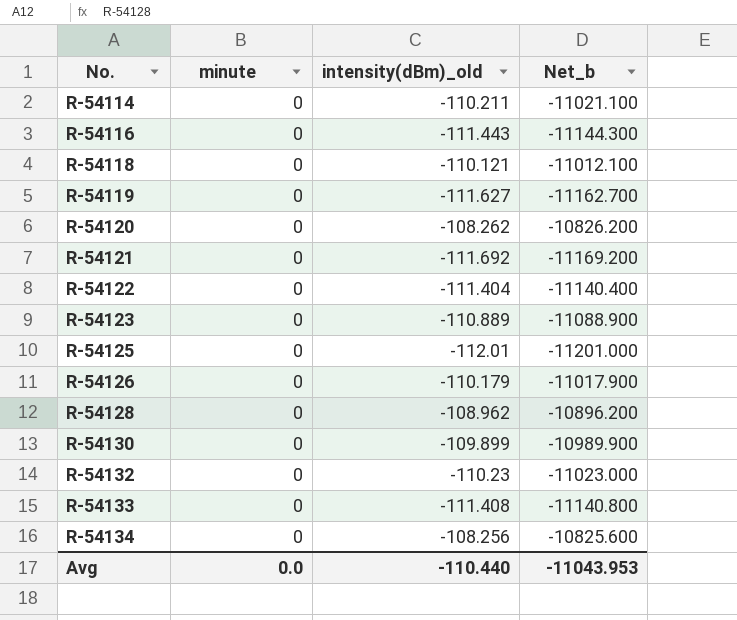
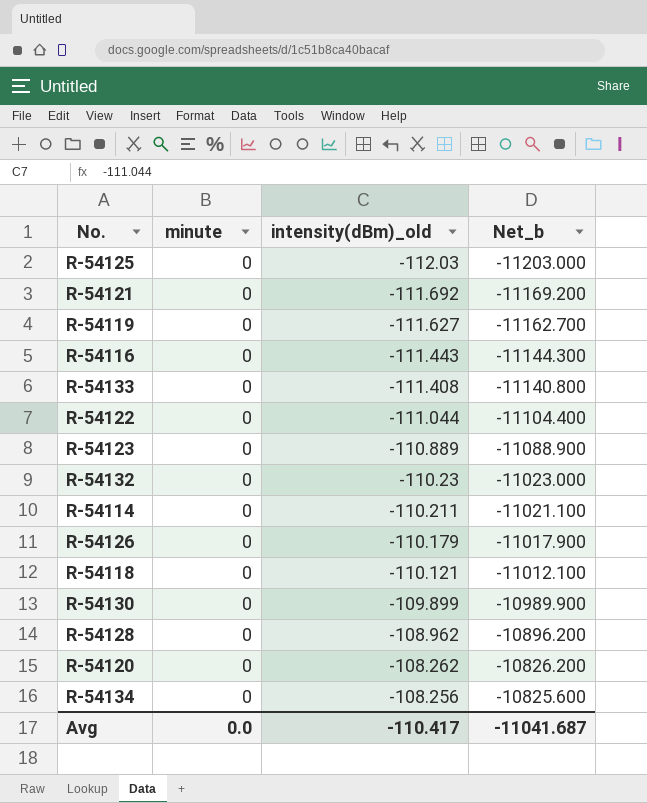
row order: No. ascending -> intensity(dBm)_old ascending
R-54125 | intensity(dBm)_old: -112.01 -> -112.03
R-54125 | Net_b: -11201.000 -> -11203.000
R-54122 | intensity(dBm)_old: -111.404 -> -111.044
R-54122 | Net_b: -11140.400 -> -11104.400
Avg | intensity(dBm)_old: -110.440 -> -110.417
Avg | Net_b: -11043.953 -> -11041.687

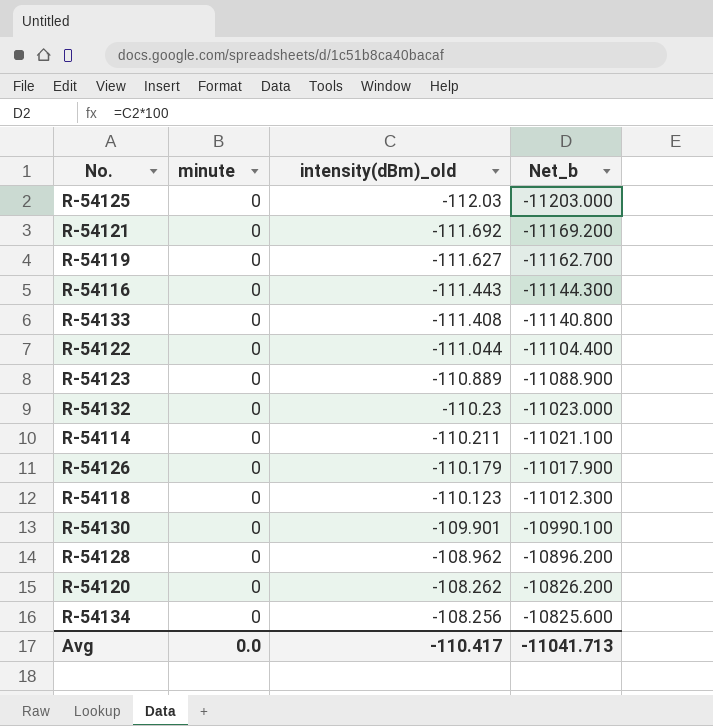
R-54118 | intensity(dBm)_old: -110.121 -> -110.123
R-54118 | Net_b: -11012.100 -> -11012.300
R-54130 | intensity(dBm)_old: -109.899 -> -109.901
R-54130 | Net_b: -10989.900 -> -10990.100
Avg | Net_b: -11041.687 -> -11041.713

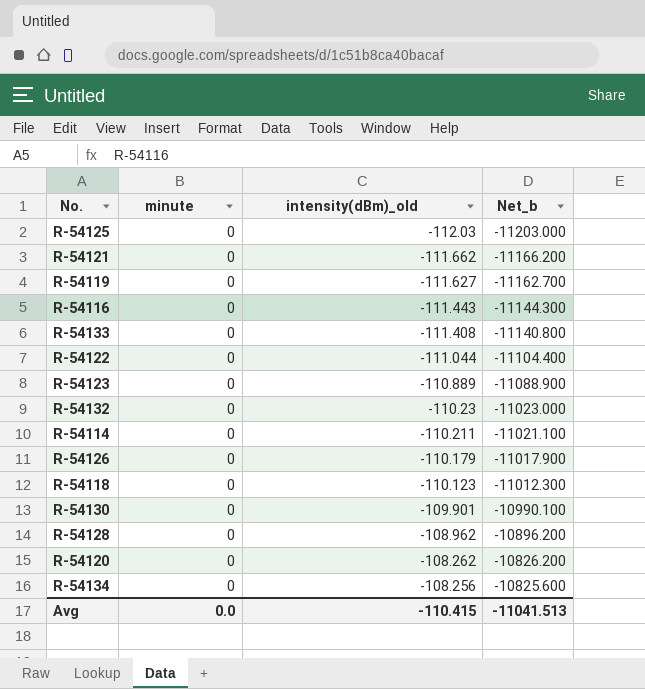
R-54121 | intensity(dBm)_old: -111.692 -> -111.662
R-54121 | Net_b: -11169.200 -> -11166.200
Avg | intensity(dBm)_old: -110.417 -> -110.415
Avg | Net_b: -11041.713 -> -11041.513

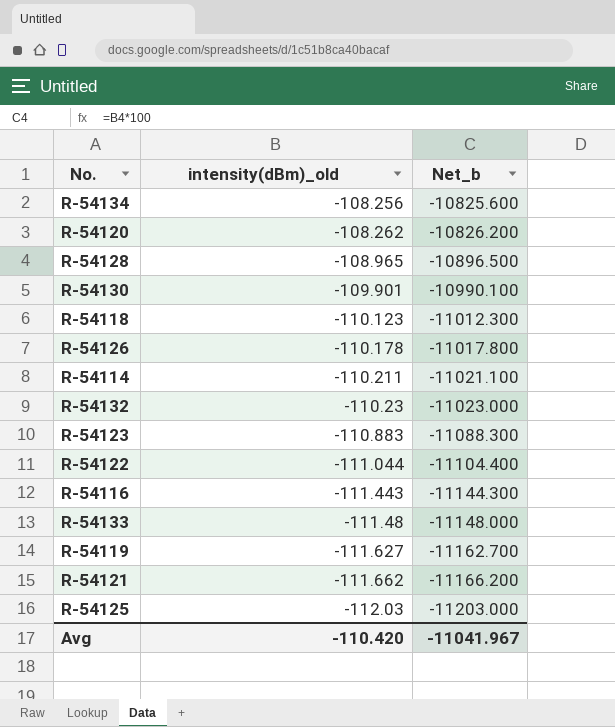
row order: intensity(dBm)_old ascending -> intensity(dBm)_old descending
column minute | position: 2 -> none
R-54128 | intensity(dBm)_old: -108.962 -> -108.965
R-54128 | Net_b: -10896.200 -> -10896.500
R-54126 | intensity(dBm)_old: -110.179 -> -110.178
R-54126 | Net_b: -11017.900 -> -11017.800
R-54123 | intensity(dBm)_old: -110.889 -> -110.883
R-54123 | Net_b: -11088.900 -> -11088.300
R-54133 | intensity(dBm)_old: -111.408 -> -111.48
R-54133 | Net_b: -11140.800 -> -11148.000
Avg | intensity(dBm)_old: -110.415 -> -110.420
Avg | Net_b: -11041.513 -> -11041.967

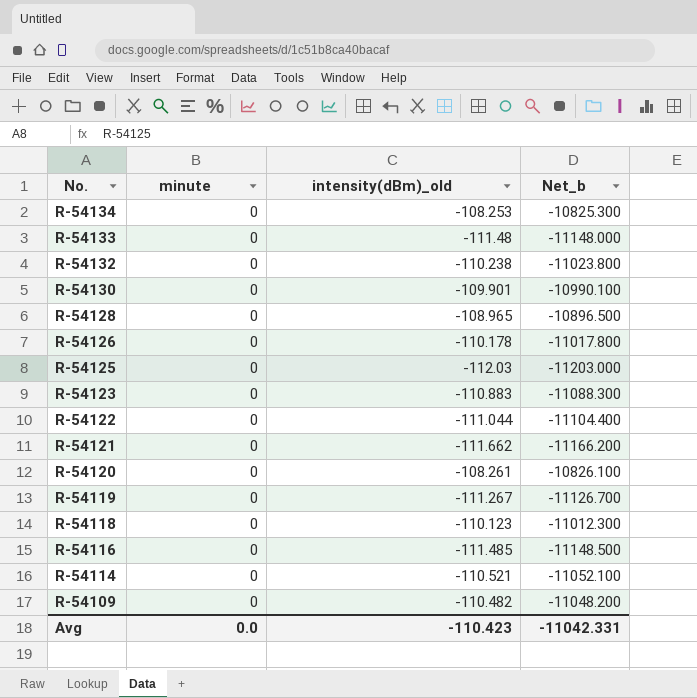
row order: intensity(dBm)_old descending -> No. descending
column minute | position: none -> 2
R-54134 | intensity(dBm)_old: -108.256 -> -108.253
R-54134 | Net_b: -10825.600 -> -10825.300
R-54132 | intensity(dBm)_old: -110.23 -> -110.238
R-54132 | Net_b: -11023.000 -> -11023.800
R-54120 | intensity(dBm)_old: -108.262 -> -108.261
R-54120 | Net_b: -10826.200 -> -10826.100
R-54119 | intensity(dBm)_old: -111.627 -> -111.267
R-54119 | Net_b: -11162.700 -> -11126.700
R-54116 | intensity(dBm)_old: -111.443 -> -111.485
R-54116 | Net_b: -11144.300 -> -11148.500
R-54114 | intensity(dBm)_old: -110.211 -> -110.521
R-54114 | Net_b: -11021.100 -> -11052.100
row R-54109: none -> 0 | -110.482 | -11048.200
Avg | intensity(dBm)_old: -110.420 -> -110.423
Avg | Net_b: -11041.967 -> -11042.331

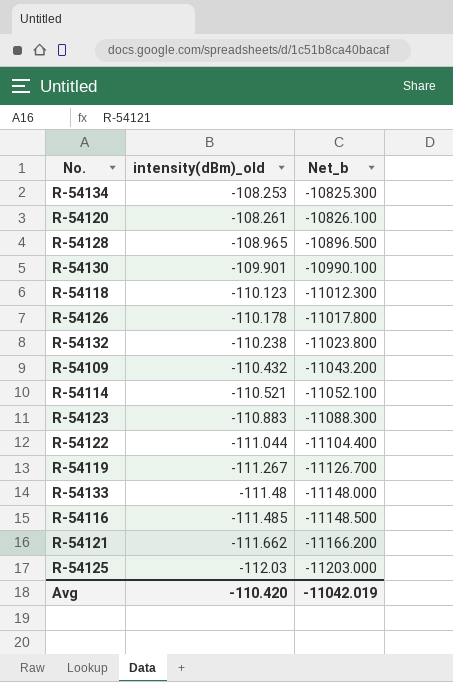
row order: No. descending -> intensity(dBm)_old descending
column minute | position: 2 -> none
R-54109 | intensity(dBm)_old: -110.482 -> -110.432
R-54109 | Net_b: -11048.200 -> -11043.200
Avg | intensity(dBm)_old: -110.423 -> -110.420
Avg | Net_b: -11042.331 -> -11042.019

